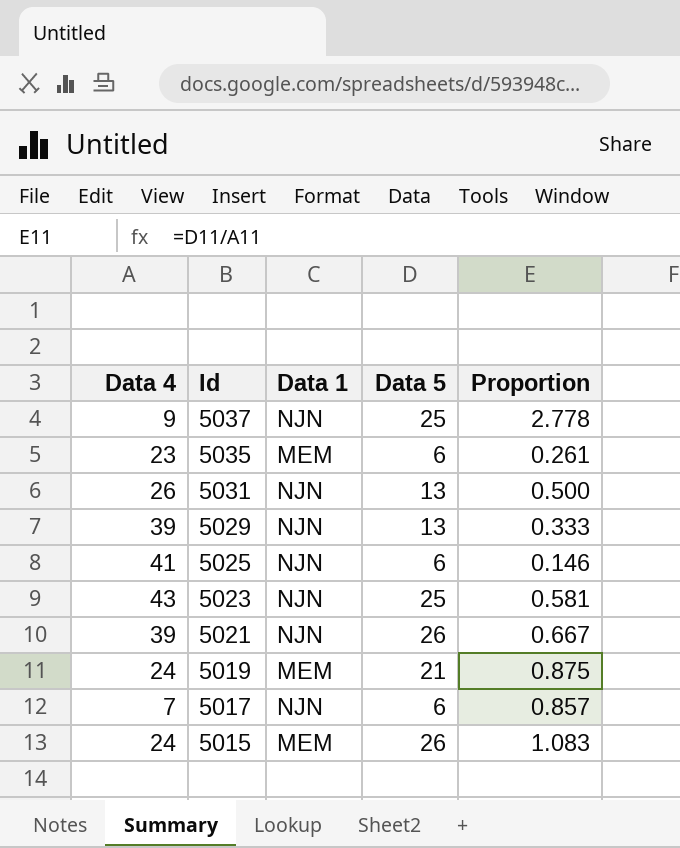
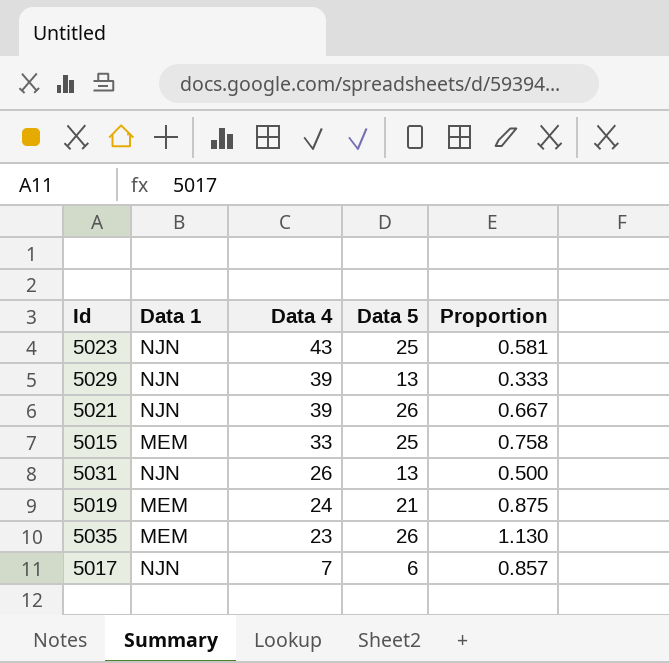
row order: Id descending -> Data 4 descending
column Data 4 | position: 1 -> 3
row 5037: 9 | NJN | 25 | 2.778 -> none
row 5025: 41 | NJN | 6 | 0.146 -> none
5015 | Data 4: 24 -> 33
5015 | Data 5: 26 -> 25
5015 | Proportion: 1.083 -> 0.758
5035 | Data 5: 6 -> 26
5035 | Proportion: 0.261 -> 1.130

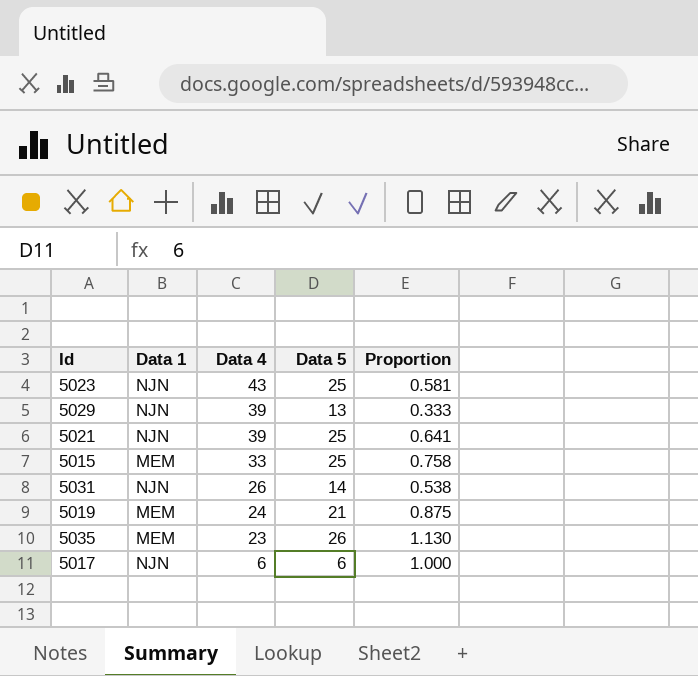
5021 | Data 5: 26 -> 25
5021 | Proportion: 0.667 -> 0.641
5031 | Data 5: 13 -> 14
5031 | Proportion: 0.500 -> 0.538
5017 | Data 4: 7 -> 6
5017 | Proportion: 0.857 -> 1.000

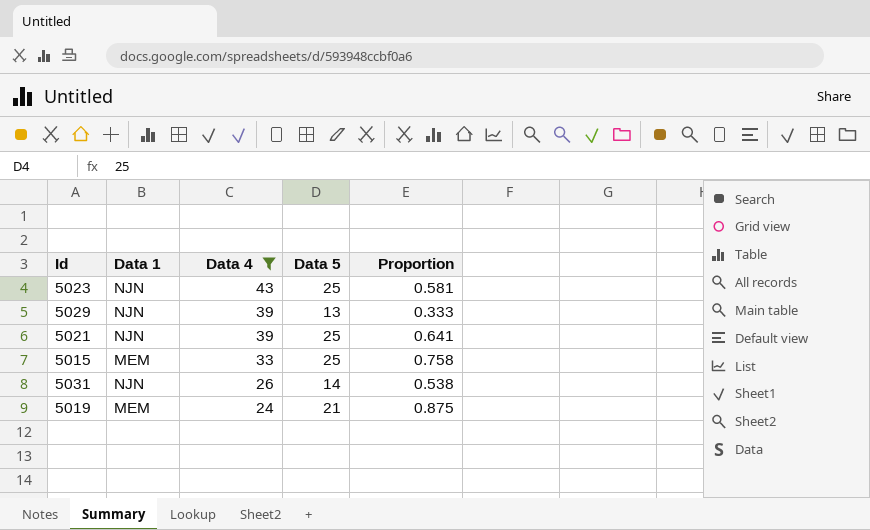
filter: none -> Data 4 >= 24

